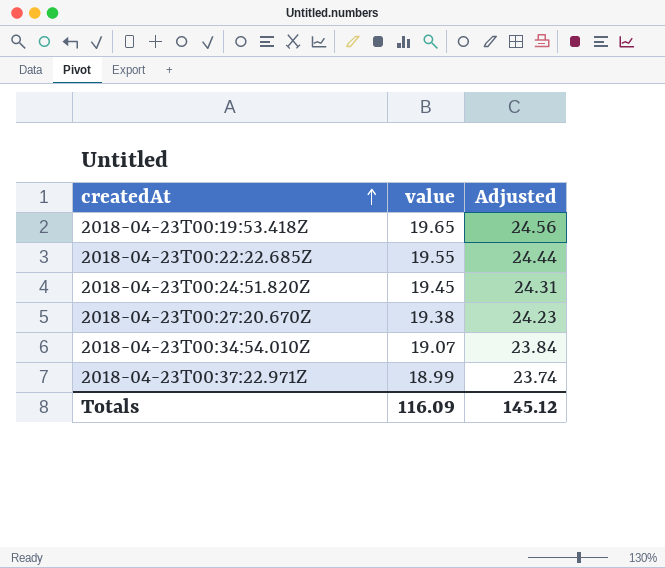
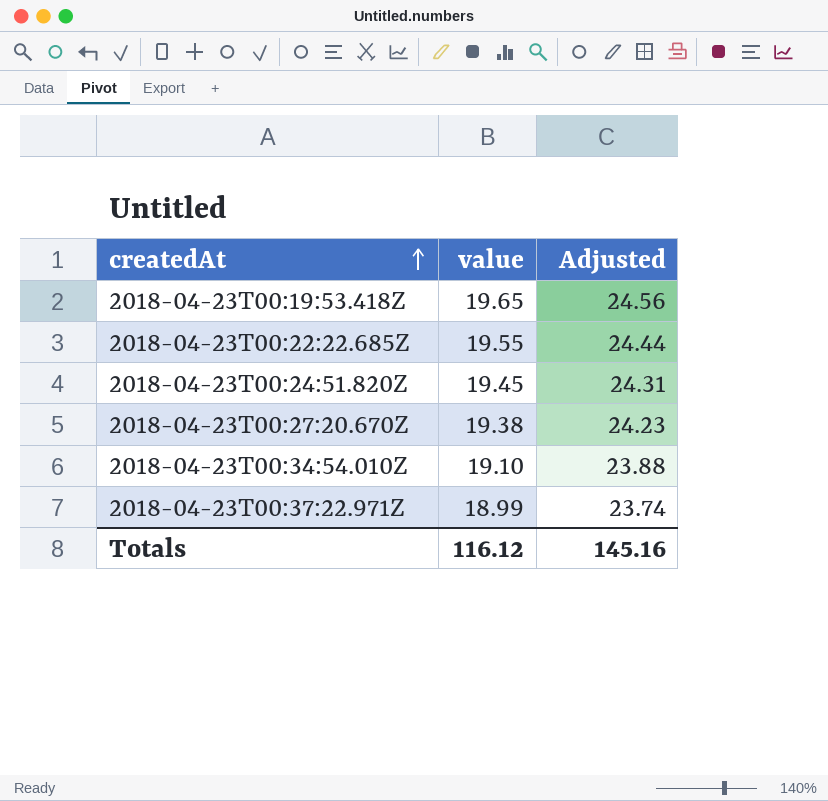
2018-04-23T00:34:54.010Z | value: 19.07 -> 19.10
2018-04-23T00:34:54.010Z | Adjusted: 23.84 -> 23.88
Totals | value: 116.09 -> 116.12
Totals | Adjusted: 145.12 -> 145.16

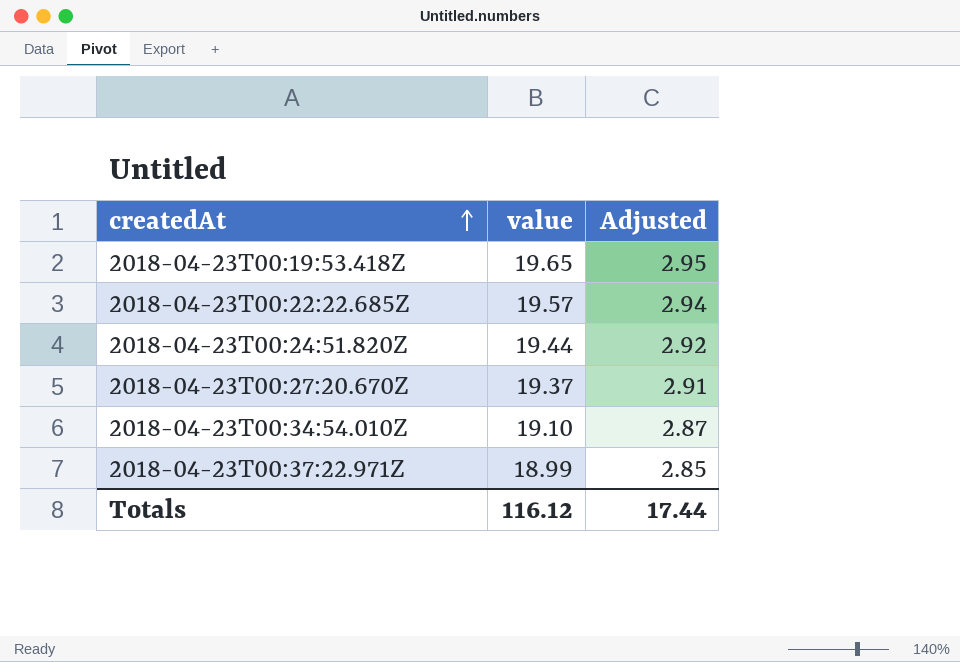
column Adjusted | formula: [value] * 1.25 -> [value] * 0.15
2018-04-23T00:22:22.685Z | value: 19.55 -> 19.57
2018-04-23T00:24:51.820Z | value: 19.45 -> 19.44
2018-04-23T00:27:20.670Z | value: 19.38 -> 19.37
Totals | Adjusted: 145.16 -> 17.44

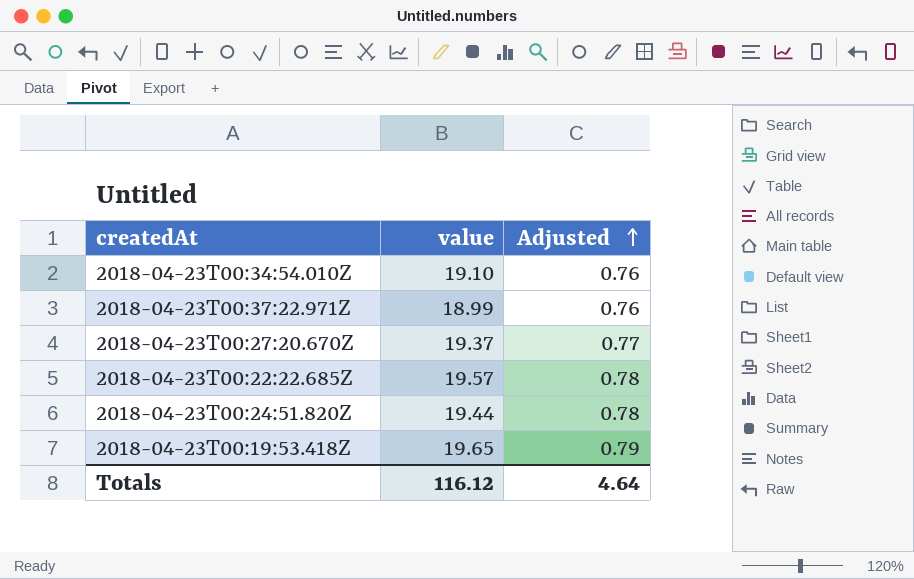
row order: createdAt ascending -> Adjusted ascending
column Adjusted | formula: [value] * 0.15 -> [value] * 0.04
Totals | Adjusted: 17.44 -> 4.64

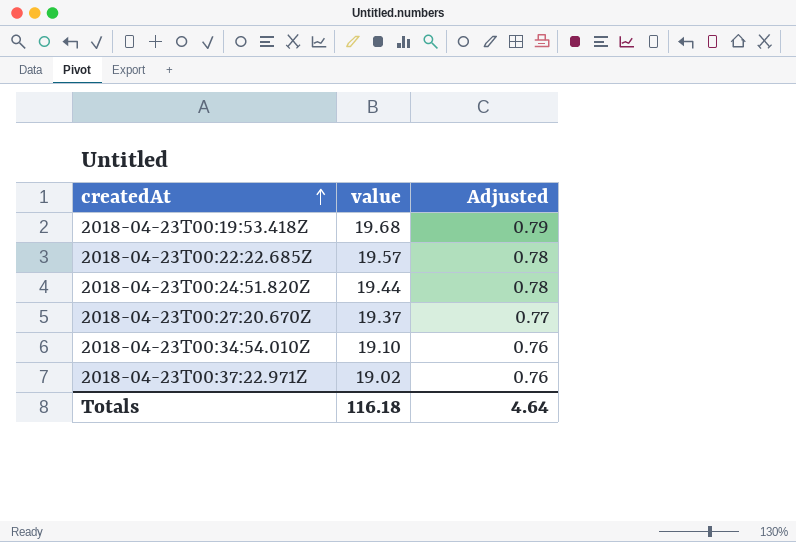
row order: Adjusted ascending -> createdAt ascending
2018-04-23T00:19:53.418Z | value: 19.65 -> 19.68
2018-04-23T00:37:22.971Z | value: 18.99 -> 19.02
Totals | value: 116.12 -> 116.18

